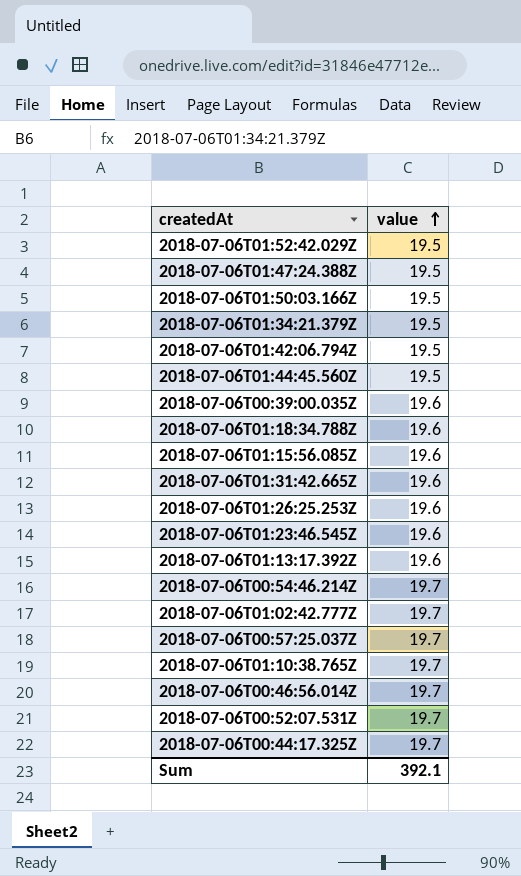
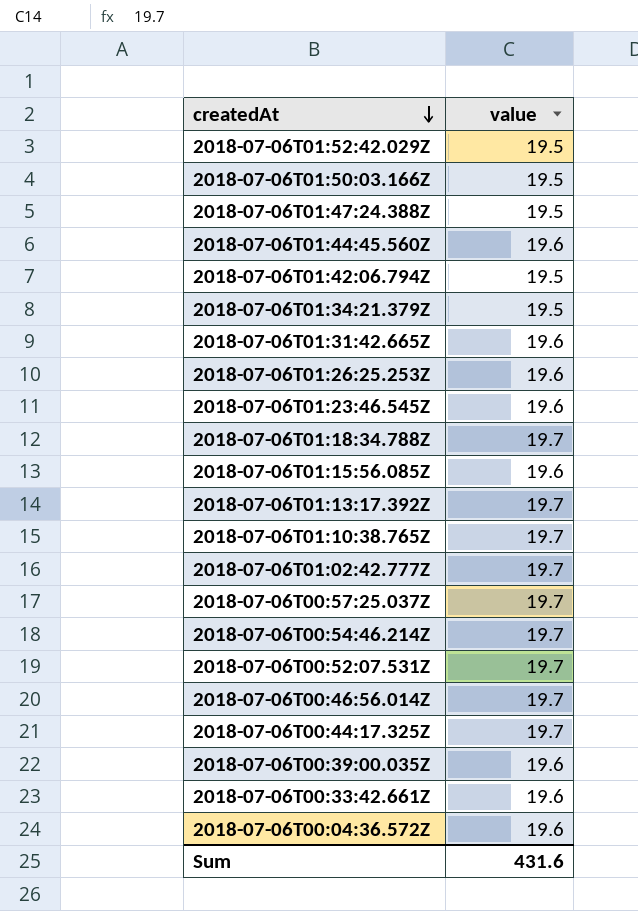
row order: value ascending -> createdAt descending
2018-07-06T01:44:45.560Z | value: 19.5 -> 19.6
2018-07-06T01:18:34.788Z | value: 19.6 -> 19.7
2018-07-06T01:13:17.392Z | value: 19.6 -> 19.7
row 2018-07-06T00:33:42.661Z: none -> 19.6
row 2018-07-06T00:04:36.572Z: none -> 19.6
Sum | value: 392.1 -> 431.6

